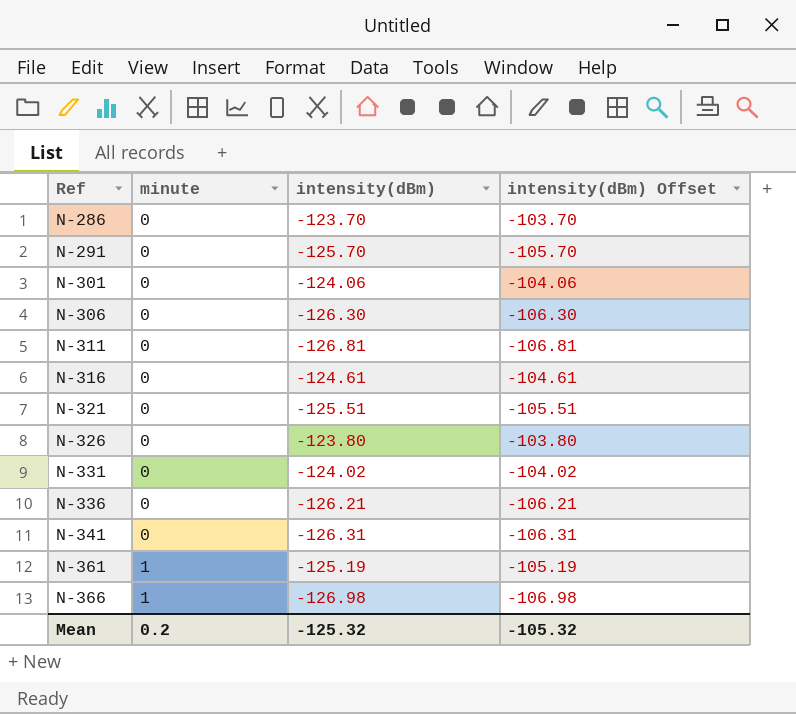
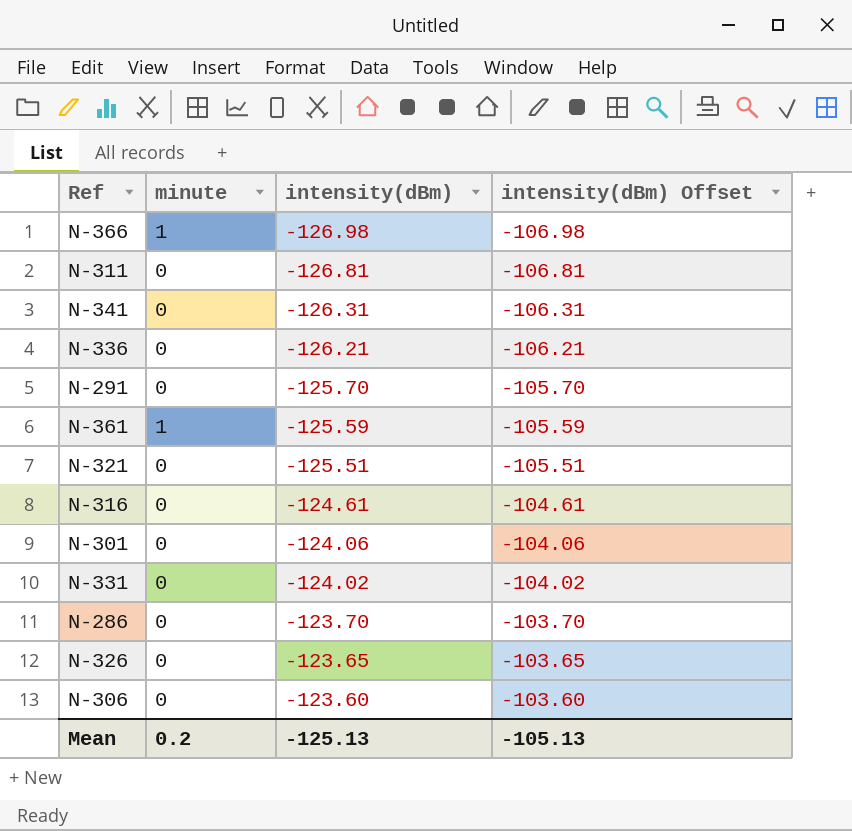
row order: Ref ascending -> intensity(dBm) ascending
N-361 | intensity(dBm): -125.19 -> -125.59
N-361 | intensity(dBm) Offset: -105.19 -> -105.59
N-326 | intensity(dBm): -123.80 -> -123.65
N-326 | intensity(dBm) Offset: -103.80 -> -103.65
N-306 | intensity(dBm): -126.30 -> -123.60
N-306 | intensity(dBm) Offset: -106.30 -> -103.60
Mean | intensity(dBm): -125.32 -> -125.13
Mean | intensity(dBm) Offset: -105.32 -> -105.13

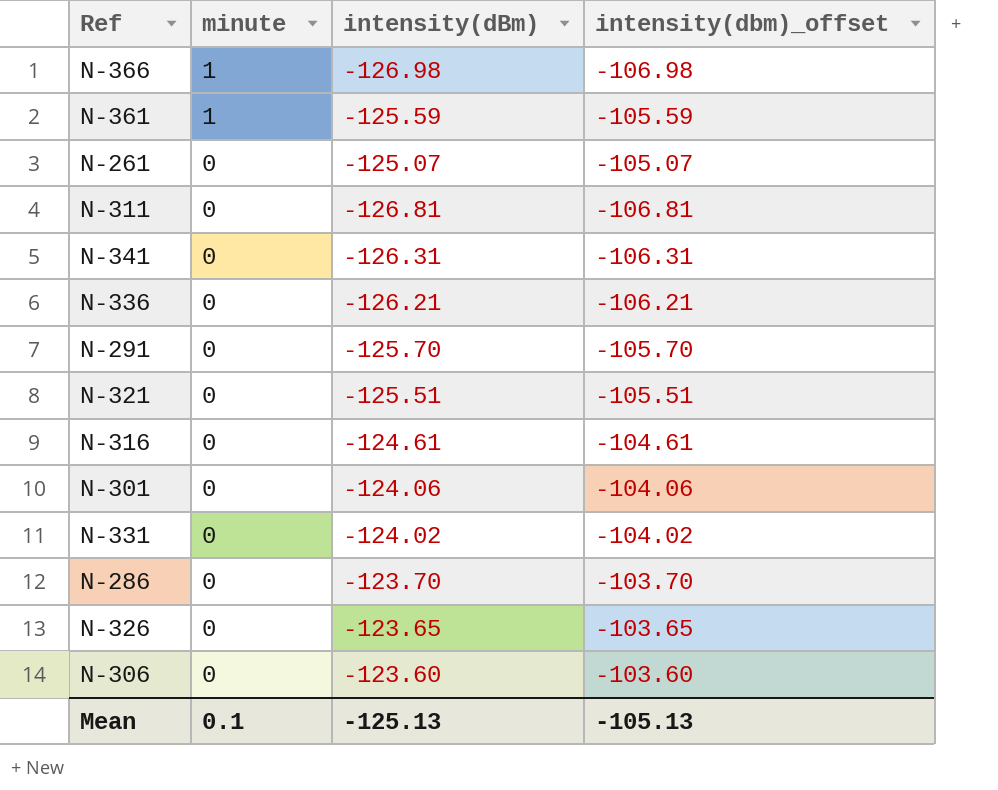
row order: intensity(dBm) ascending -> minute descending
column name: intensity(dBm) Offset -> intensity(dbm)_offset
row N-261: none -> 0 | -125.07 | -105.07
Mean | minute: 0.2 -> 0.1

